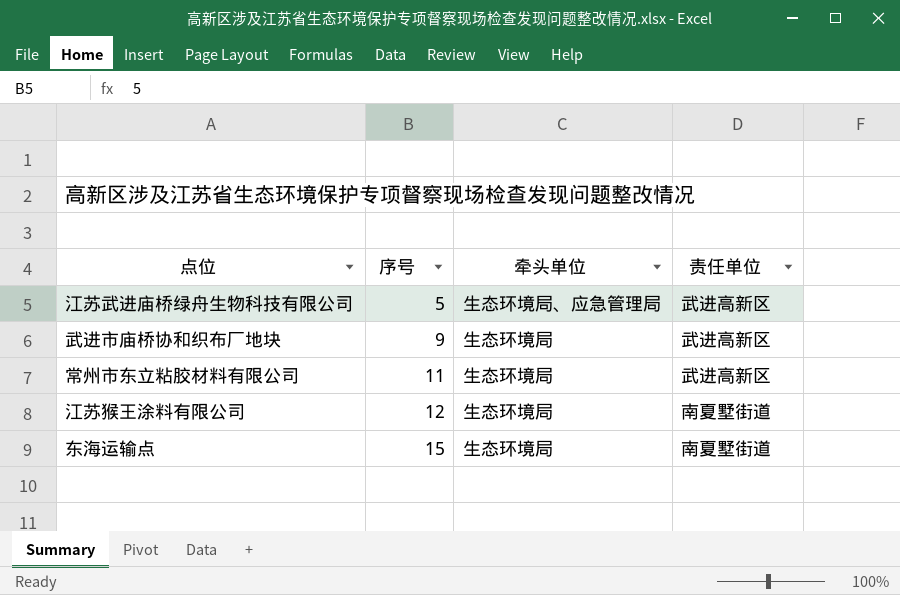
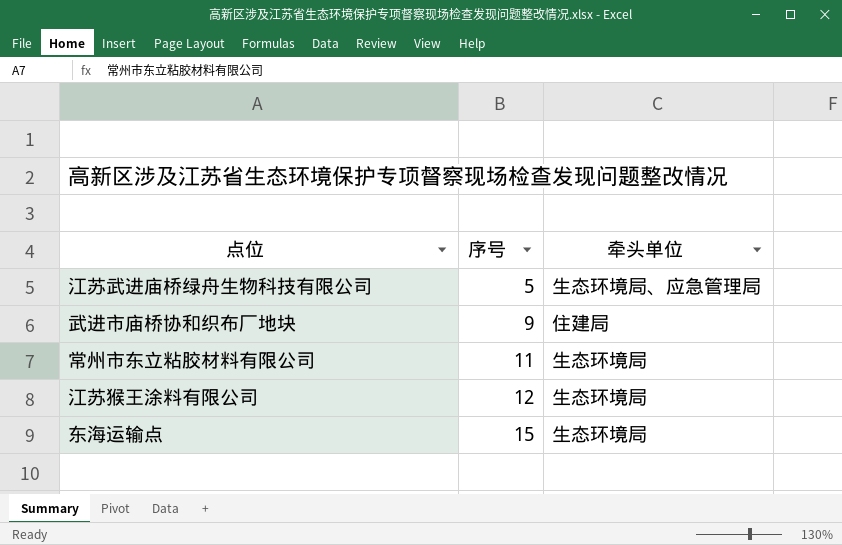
column 责任单位 | position: 4 -> none
武进市庙桥协和织布厂地块 | 牵头单位: 生态环境局 -> 住建局

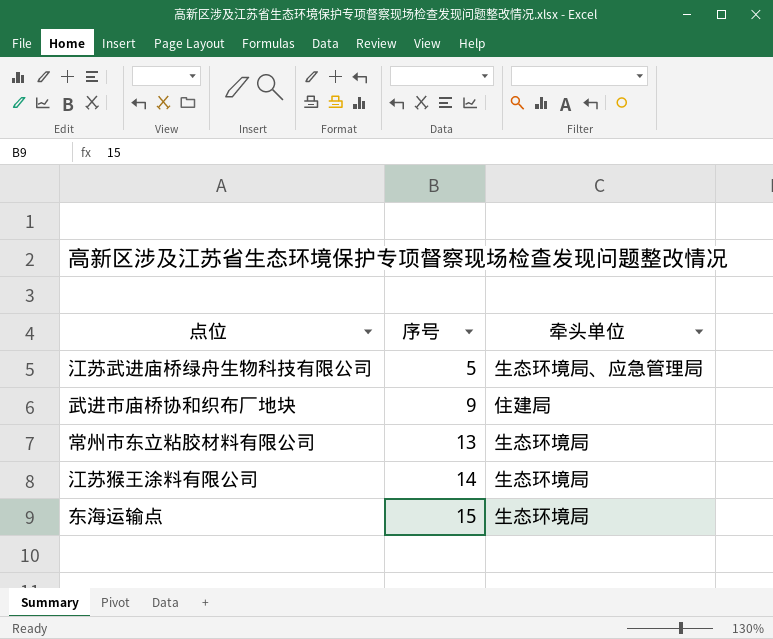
常州市东立粘胶材料有限公司 | 序号: 11 -> 13
江苏猴王涂料有限公司 | 序号: 12 -> 14

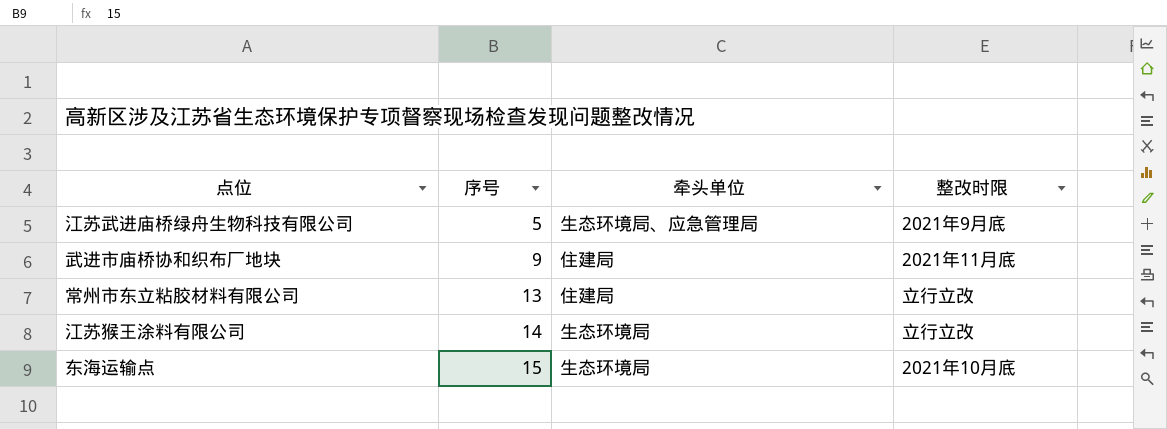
column 整改时限 | position: none -> 4
常州市东立粘胶材料有限公司 | 牵头单位: 生态环境局 -> 住建局

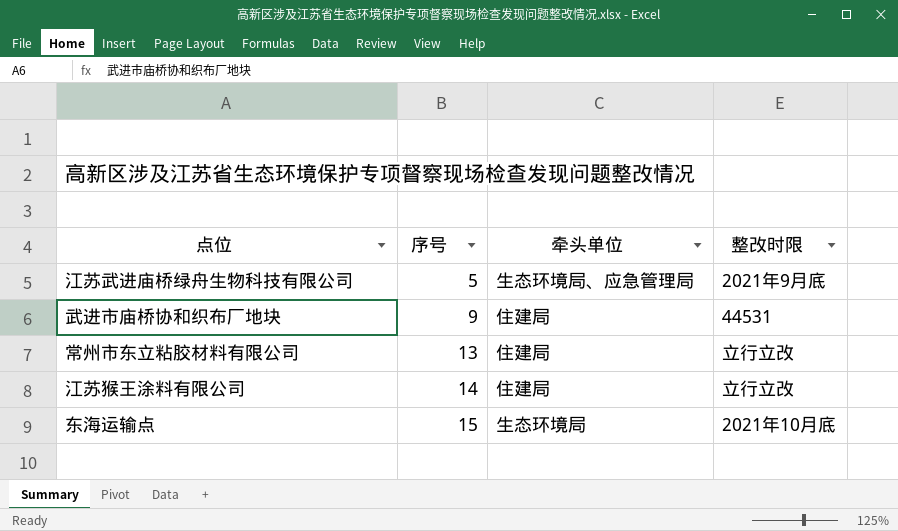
武进市庙桥协和织布厂地块 | 整改时限: 2021年11月底 -> 44531
江苏猴王涂料有限公司 | 牵头单位: 生态环境局 -> 住建局

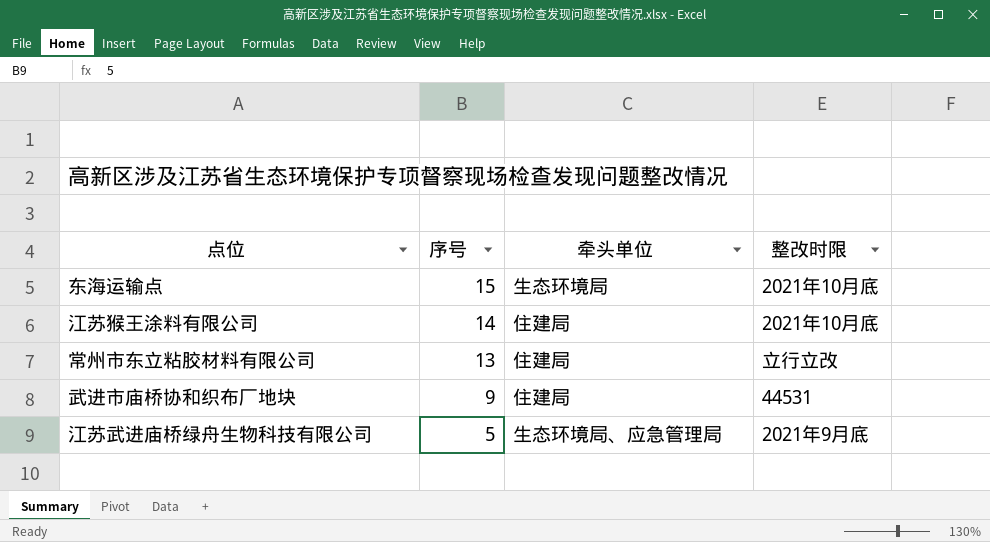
row order: 序号 ascending -> 序号 descending
江苏猴王涂料有限公司 | 整改时限: 立行立改 -> 2021年10月底

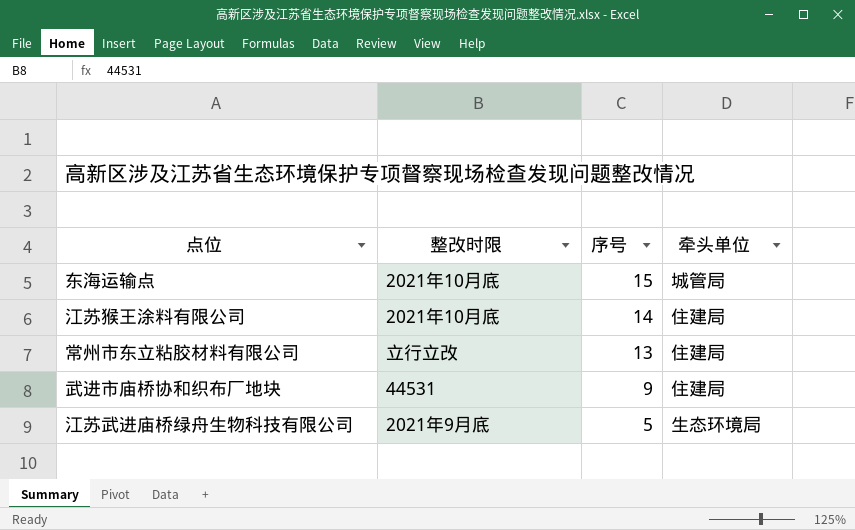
column 整改时限 | position: 4 -> 2
东海运输点 | 牵头单位: 生态环境局 -> 城管局
江苏武进庙桥绿舟生物科技有限公司 | 牵头单位: 生态环境局、应急管理局 -> 生态环境局

